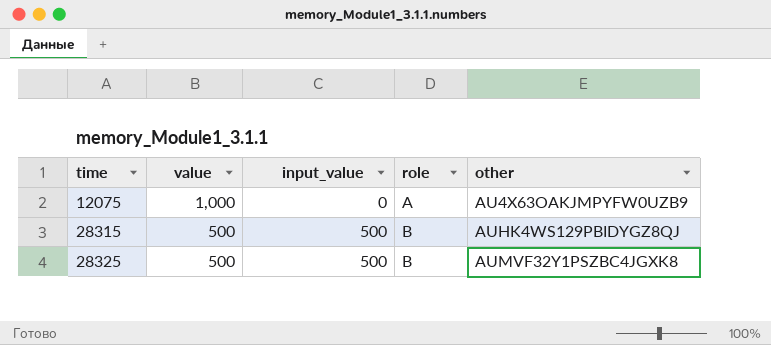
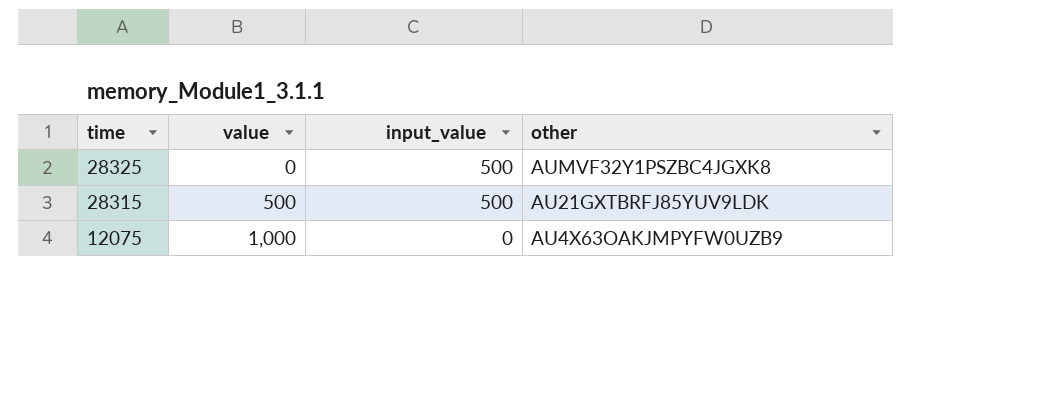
row order: time ascending -> time descending
column role | position: 4 -> none
28325 | value: 500 -> 0
28315 | other: AUHK4WS129PBIDYGZ8QJ -> AU21GXTBRFJ85YUV9LDK

